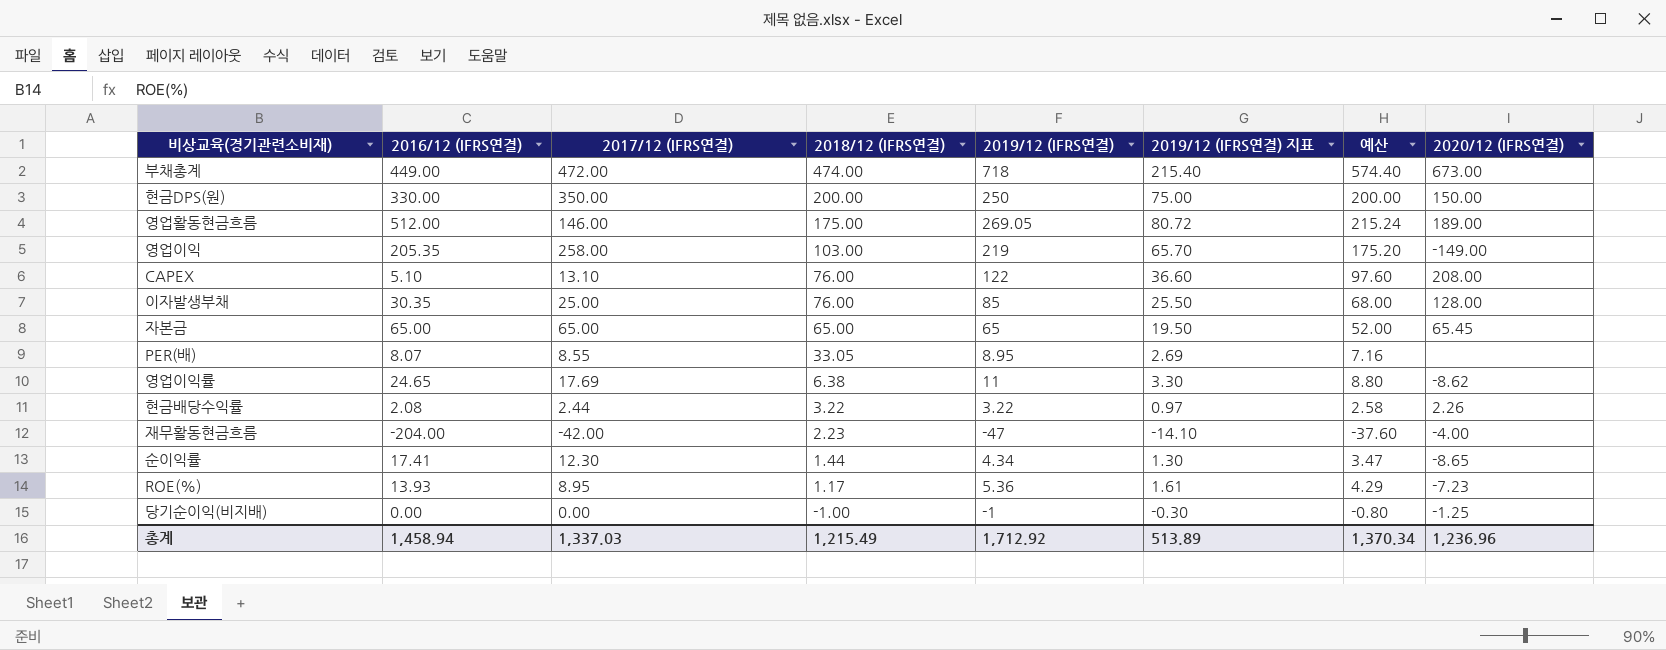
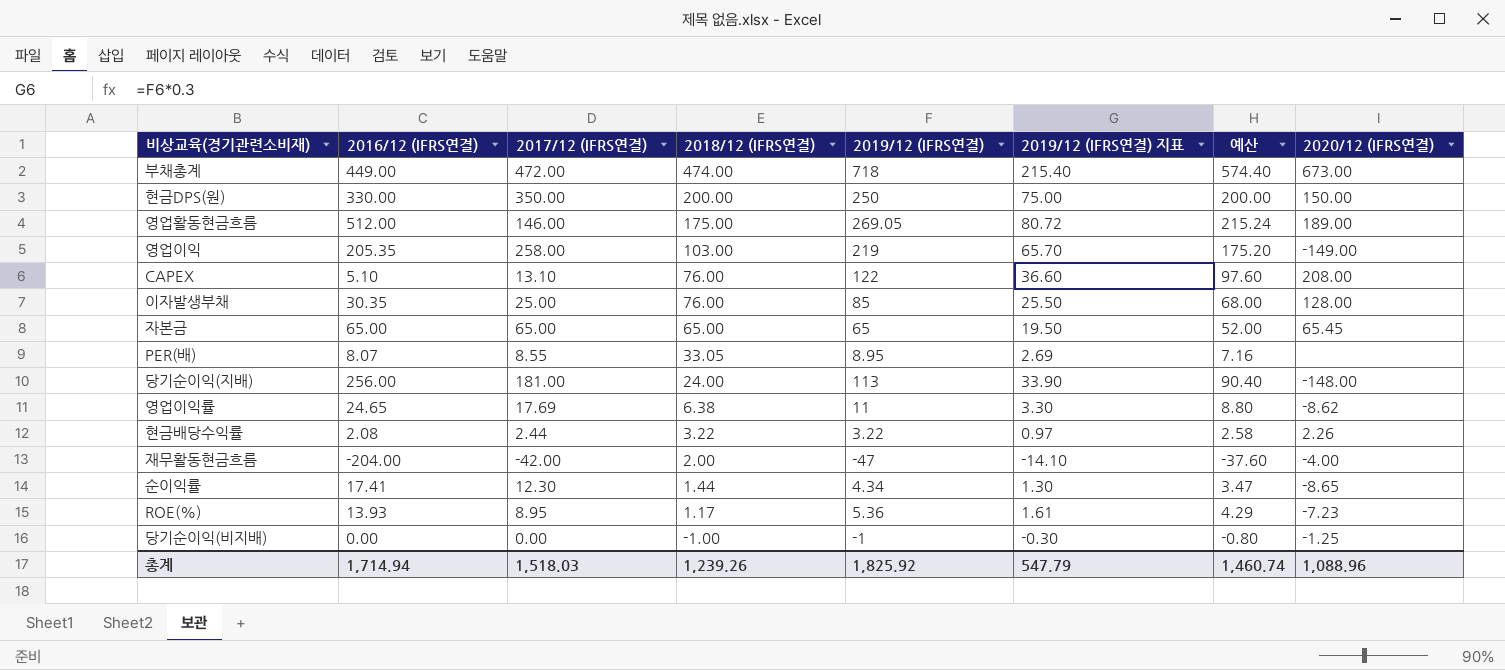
row 당기순이익(지배): none -> 256.00 | 181.00 | 24.00 | 113 | 33.90 | 90.40 | -148.00
재무활동현금흐름 | 2018/12 (IFRS연결): 2.23 -> 2.00
총계 | 2016/12 (IFRS연결): 1,458.94 -> 1,714.94
총계 | 2017/12 (IFRS연결): 1,337.03 -> 1,518.03
총계 | 2018/12 (IFRS연결): 1,215.49 -> 1,239.26
총계 | 2019/12 (IFRS연결): 1,712.92 -> 1,825.92
총계 | 2019/12 (IFRS연결) 지표: 513.89 -> 547.79
총계 | 예산: 1,370.34 -> 1,460.74
총계 | 2020/12 (IFRS연결): 1,236.96 -> 1,088.96

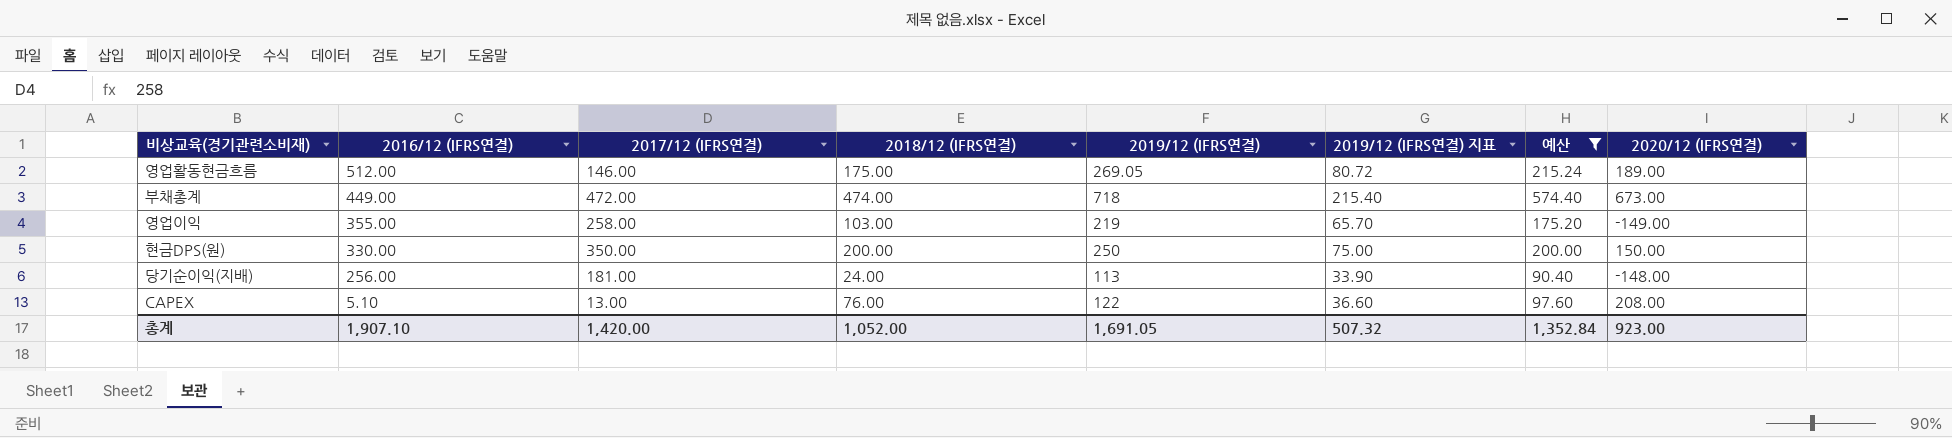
filter: none -> 예산 >= 90.40
row order: 2018/12 (IFRS연결) descending -> 2016/12 (IFRS연결) descending
영업이익 | 2016/12 (IFRS연결): 205.35 -> 355.00
CAPEX | 2017/12 (IFRS연결): 13.10 -> 13.00
총계 | 2016/12 (IFRS연결): 1,714.94 -> 1,907.10
총계 | 2017/12 (IFRS연결): 1,518.03 -> 1,420.00
총계 | 2018/12 (IFRS연결): 1,239.26 -> 1,052.00
총계 | 2019/12 (IFRS연결): 1,825.92 -> 1,691.05
총계 | 2019/12 (IFRS연결) 지표: 547.79 -> 507.32
총계 | 예산: 1,460.74 -> 1,352.84
총계 | 2020/12 (IFRS연결): 1,088.96 -> 923.00

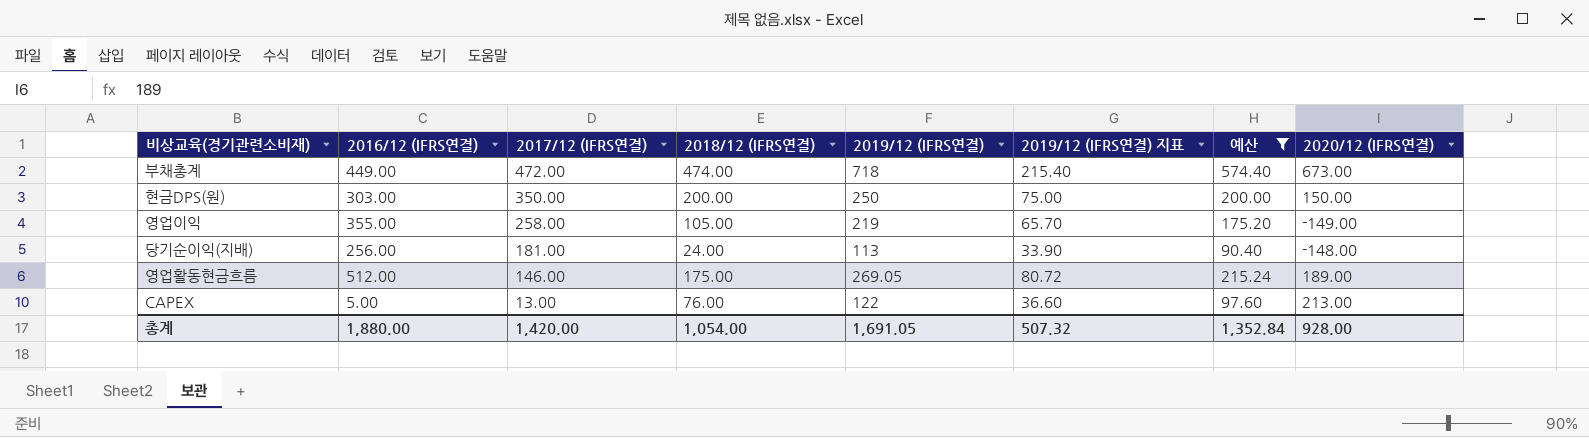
row order: 2016/12 (IFRS연결) descending -> 2017/12 (IFRS연결) descending
현금DPS(원) | 2016/12 (IFRS연결): 330.00 -> 303.00
영업이익 | 2018/12 (IFRS연결): 103.00 -> 105.00
CAPEX | 2016/12 (IFRS연결): 5.10 -> 5.00
CAPEX | 2020/12 (IFRS연결): 208.00 -> 213.00
총계 | 2016/12 (IFRS연결): 1,907.10 -> 1,880.00
총계 | 2018/12 (IFRS연결): 1,052.00 -> 1,054.00
총계 | 2020/12 (IFRS연결): 923.00 -> 928.00

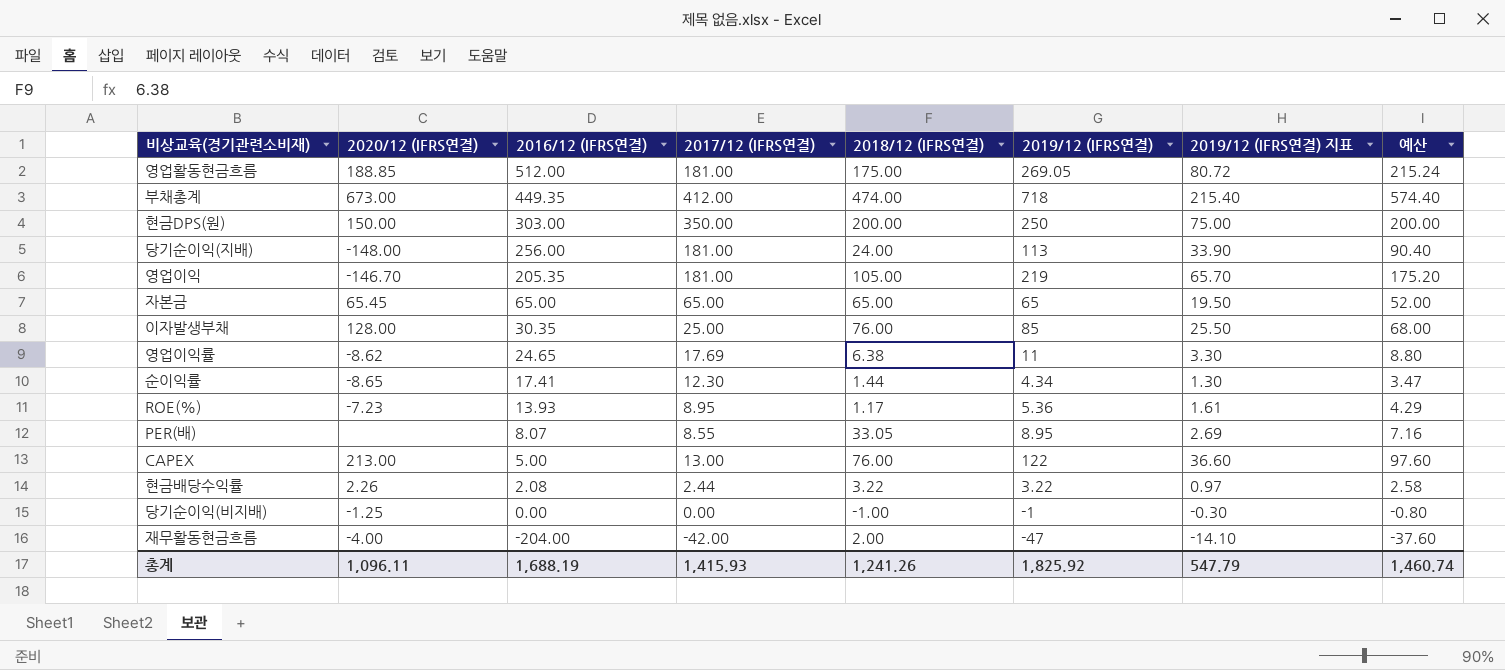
filter: 예산 >= 90.40 -> none
row order: 2017/12 (IFRS연결) descending -> 2016/12 (IFRS연결) descending
column 2020/12 (IFRS연결) | position: 8 -> 2
영업활동현금흐름 | 2020/12 (IFRS연결): 189.00 -> 188.85
영업활동현금흐름 | 2017/12 (IFRS연결): 146.00 -> 181.00
부채총계 | 2016/12 (IFRS연결): 449.00 -> 449.35
부채총계 | 2017/12 (IFRS연결): 472.00 -> 412.00
영업이익 | 2020/12 (IFRS연결): -149.00 -> -146.70
영업이익 | 2016/12 (IFRS연결): 355.00 -> 205.35
영업이익 | 2017/12 (IFRS연결): 258.00 -> 181.00
총계 | 2020/12 (IFRS연결): 928.00 -> 1,096.11
총계 | 2016/12 (IFRS연결): 1,880.00 -> 1,688.19
총계 | 2017/12 (IFRS연결): 1,420.00 -> 1,415.93
총계 | 2018/12 (IFRS연결): 1,054.00 -> 1,241.26
총계 | 2019/12 (IFRS연결): 1,691.05 -> 1,825.92
총계 | 2019/12 (IFRS연결) 지표: 507.32 -> 547.79
총계 | 예산: 1,352.84 -> 1,460.74

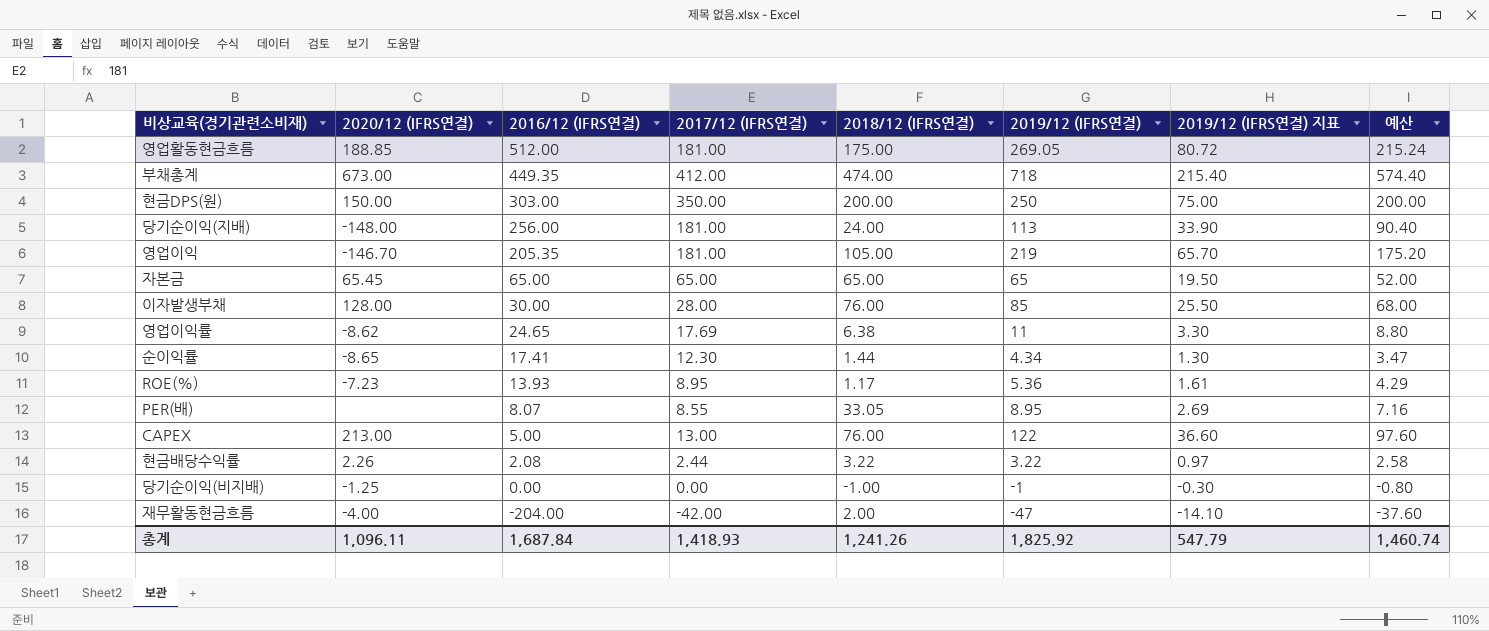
이자발생부채 | 2016/12 (IFRS연결): 30.35 -> 30.00
이자발생부채 | 2017/12 (IFRS연결): 25.00 -> 28.00
총계 | 2016/12 (IFRS연결): 1,688.19 -> 1,687.84
총계 | 2017/12 (IFRS연결): 1,415.93 -> 1,418.93

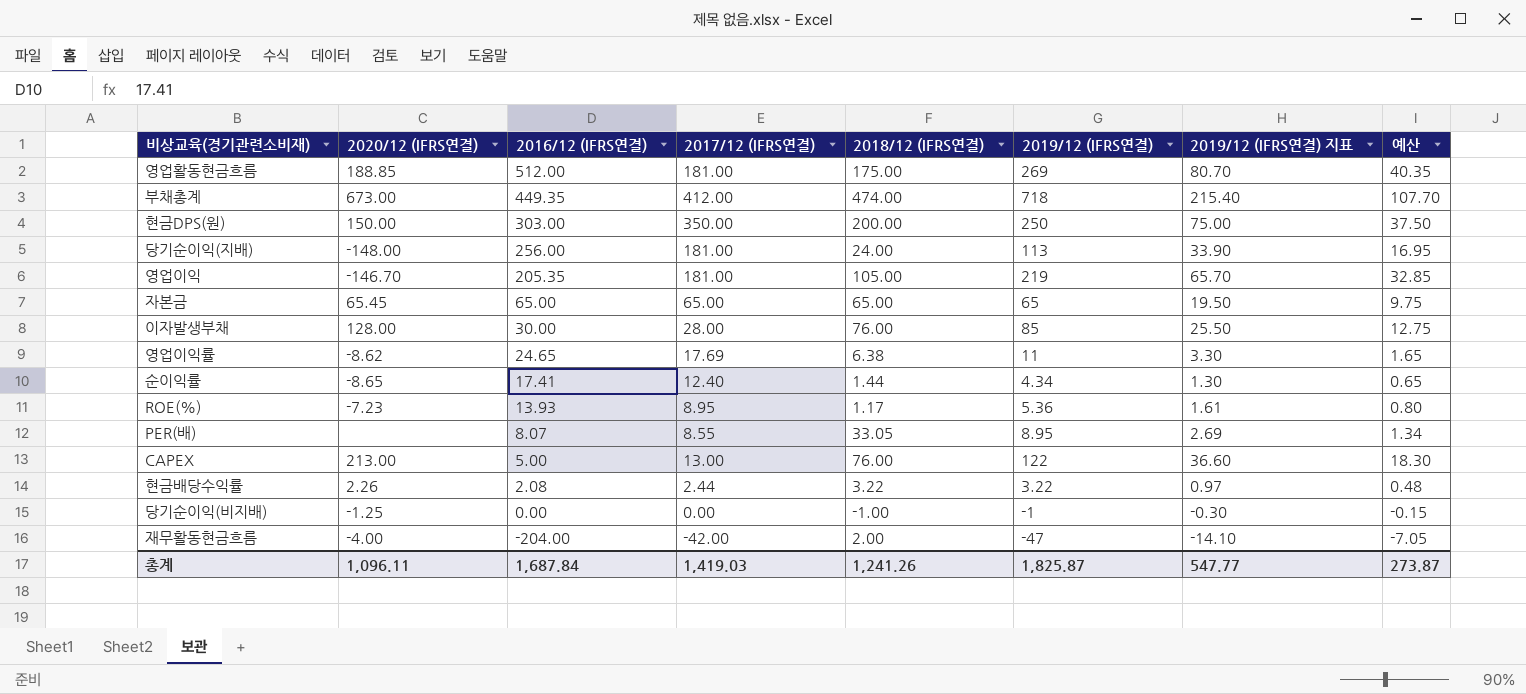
column 예산 | formula: [2019/12 (IFRS연결)] * 0.8 -> [2019/12 (IFRS연결)] * 0.15
영업활동현금흐름 | 2019/12 (IFRS연결): 269.05 -> 269
영업활동현금흐름 | 2019/12 (IFRS연결) 지표: 80.72 -> 80.70
순이익률 | 2017/12 (IFRS연결): 12.30 -> 12.40
총계 | 2017/12 (IFRS연결): 1,418.93 -> 1,419.03
총계 | 2019/12 (IFRS연결): 1,825.92 -> 1,825.87
총계 | 2019/12 (IFRS연결) 지표: 547.79 -> 547.77
총계 | 예산: 1,460.74 -> 273.87

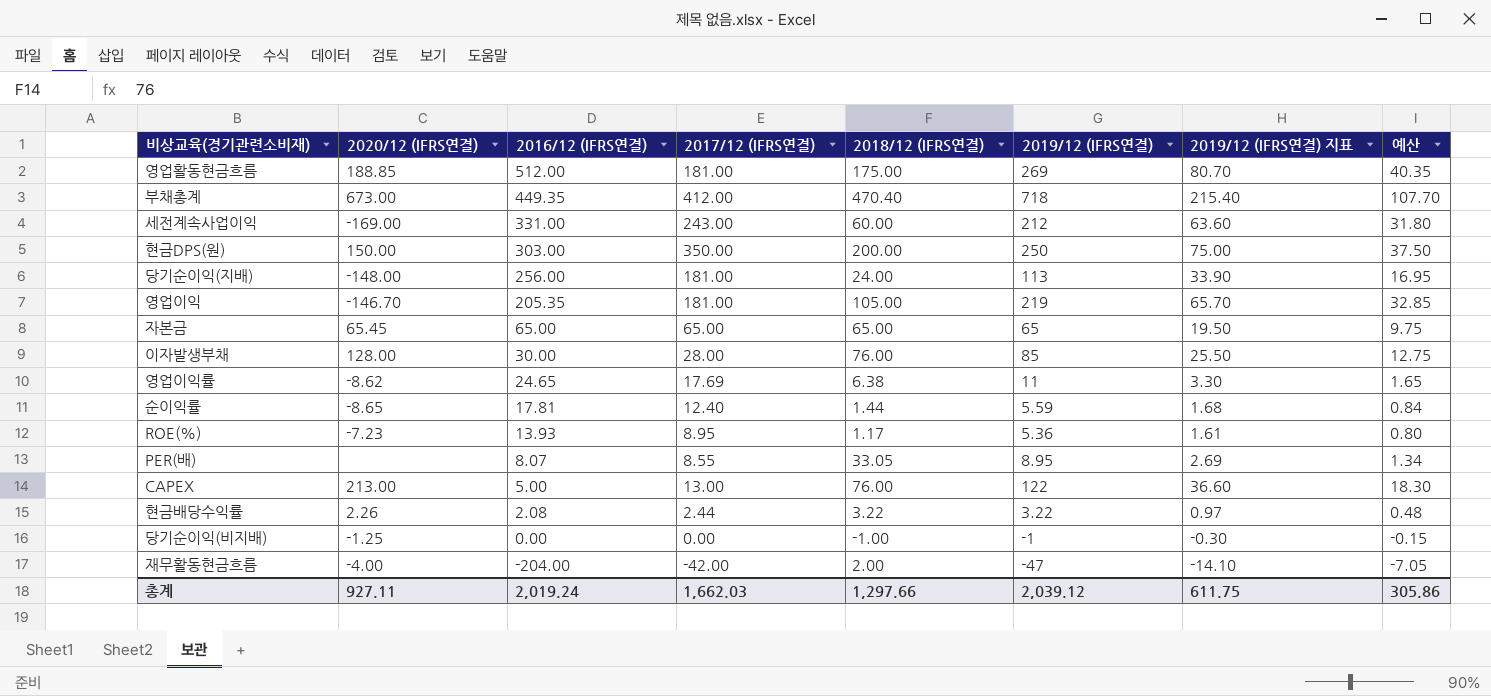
부채총계 | 2018/12 (IFRS연결): 474.00 -> 470.40
row 세전계속사업이익: none -> -169.00 | 331.00 | 243.00 | 60.00 | 212 | 63.60 | 31.80
순이익률 | 2016/12 (IFRS연결): 17.41 -> 17.81
순이익률 | 2019/12 (IFRS연결): 4.34 -> 5.59
순이익률 | 2019/12 (IFRS연결) 지표: 1.30 -> 1.68
순이익률 | 예산: 0.65 -> 0.84
총계 | 2020/12 (IFRS연결): 1,096.11 -> 927.11
총계 | 2016/12 (IFRS연결): 1,687.84 -> 2,019.24
총계 | 2017/12 (IFRS연결): 1,419.03 -> 1,662.03
총계 | 2018/12 (IFRS연결): 1,241.26 -> 1,297.66
총계 | 2019/12 (IFRS연결): 1,825.87 -> 2,039.12
총계 | 2019/12 (IFRS연결) 지표: 547.77 -> 611.75
총계 | 예산: 273.87 -> 305.86

